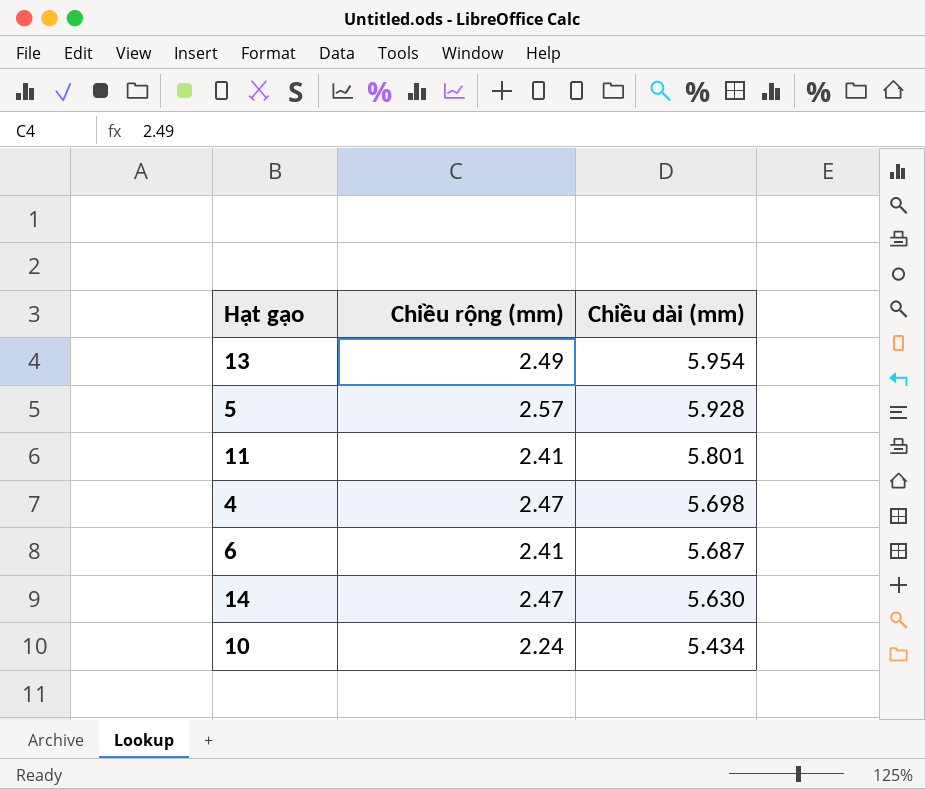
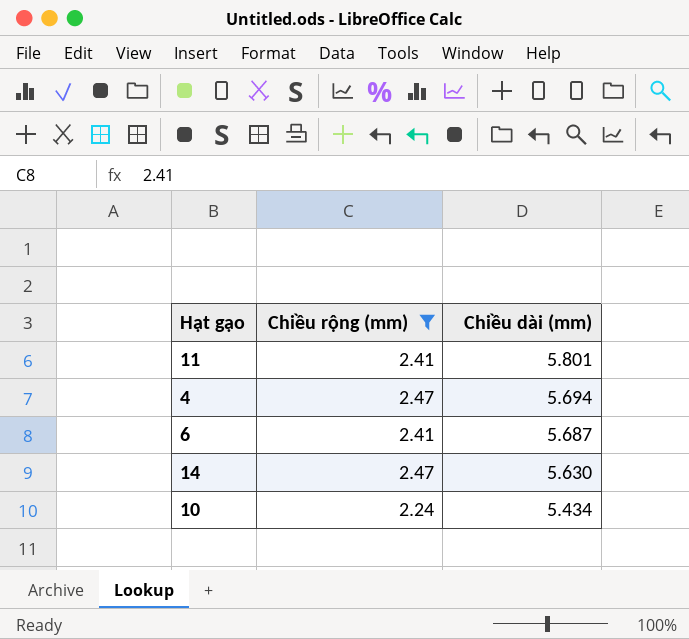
filter: none -> Chiều rộng (mm) <= 2.47
4 | Chiều dài (mm): 5.698 -> 5.694

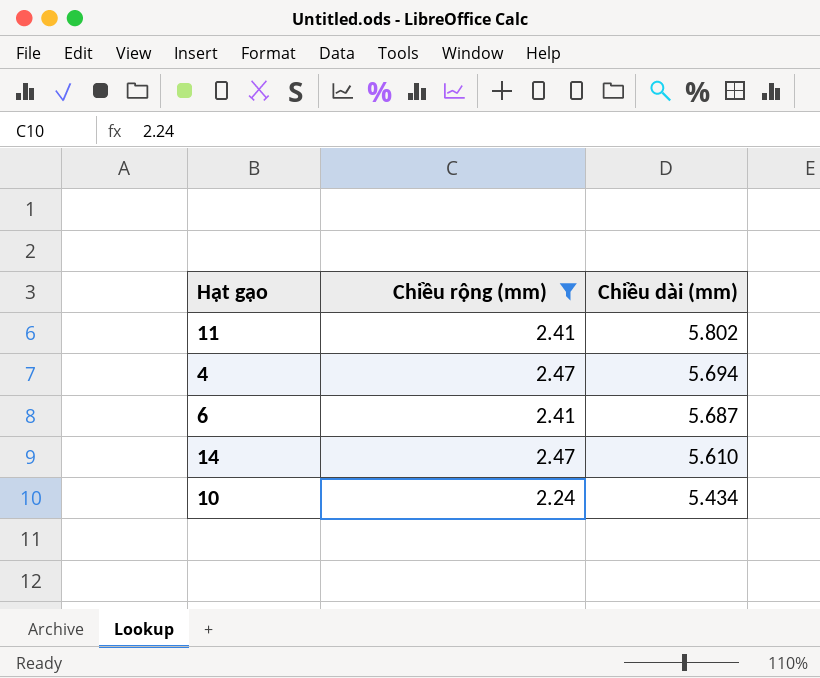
11 | Chiều dài (mm): 5.801 -> 5.802
14 | Chiều dài (mm): 5.630 -> 5.610

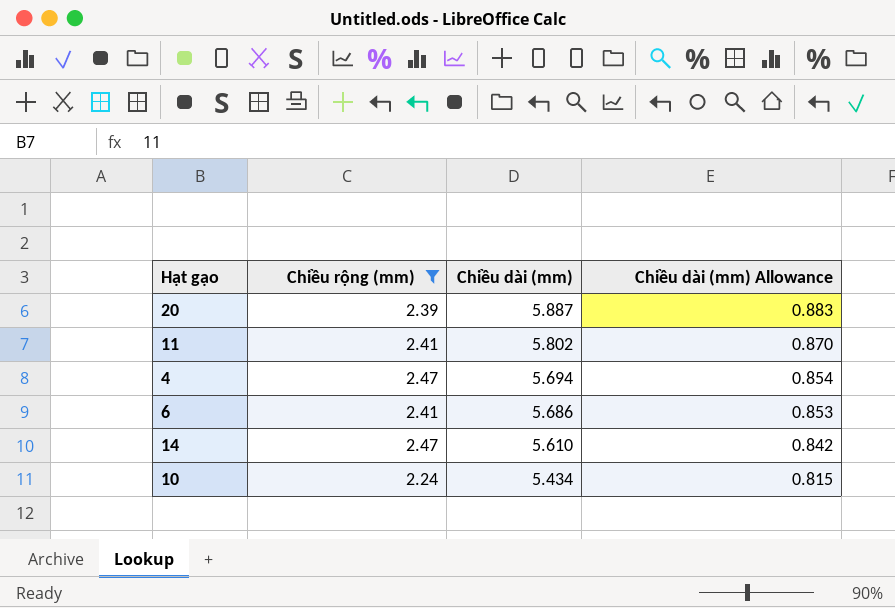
column Chiều dài (mm) Allowance | formula: none -> [Chiều dài (mm)] * 0.15
row 20: none -> 2.39 | 5.887 | 0.883
6 | Chiều dài (mm): 5.687 -> 5.686

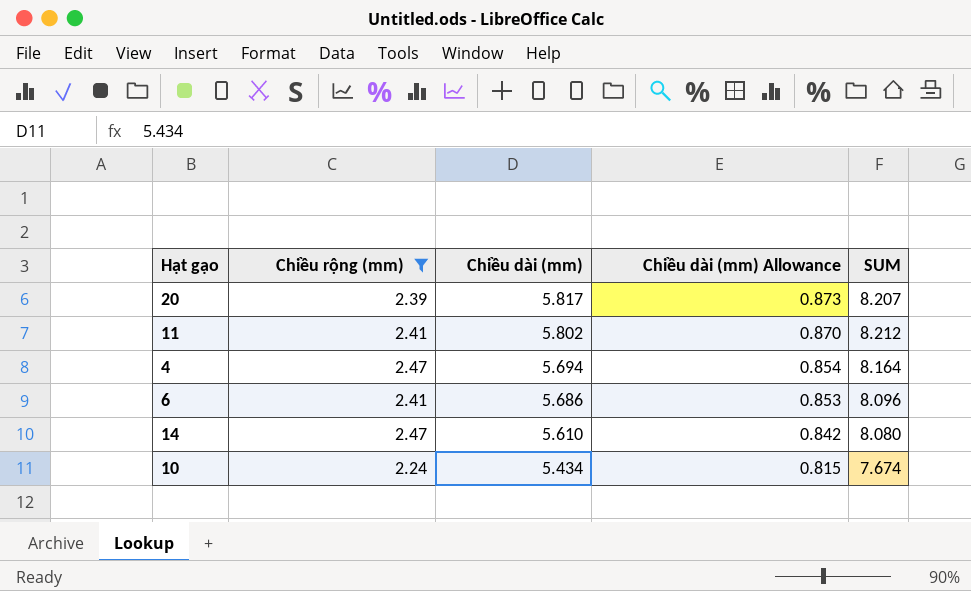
column SUM | formula: none -> [Chiều rộng (mm)] + [Chiều dài (mm)]
20 | Chiều dài (mm): 5.887 -> 5.817
20 | Chiều dài (mm) Allowance: 0.883 -> 0.873

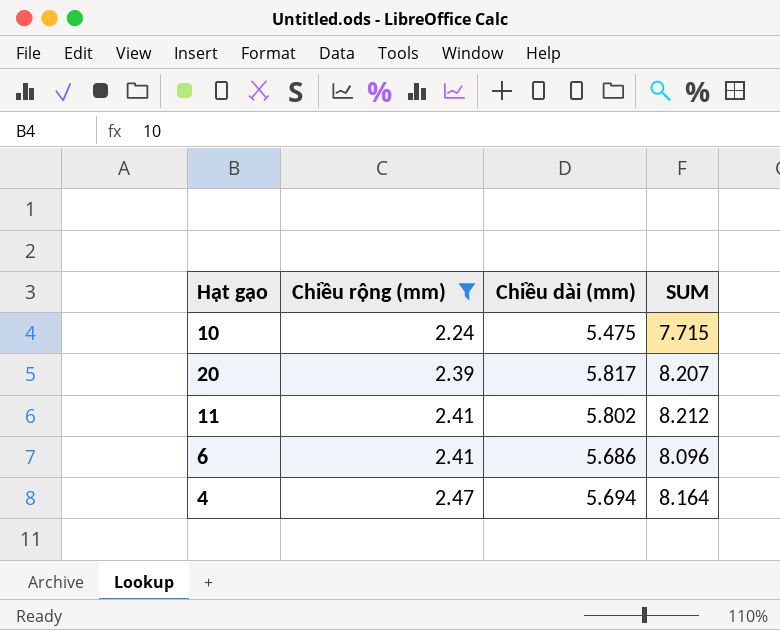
row order: Chiều dài (mm) descending -> Chiều rộng (mm) ascending
column Chiều dài (mm) Allowance | formula: [Chiều dài (mm)] * 0.15 -> none
row 14: 2.47 | 5.610 | 0.842 | 8.080 -> none
10 | Chiều dài (mm): 5.434 -> 5.475
10 | SUM: 7.674 -> 7.715

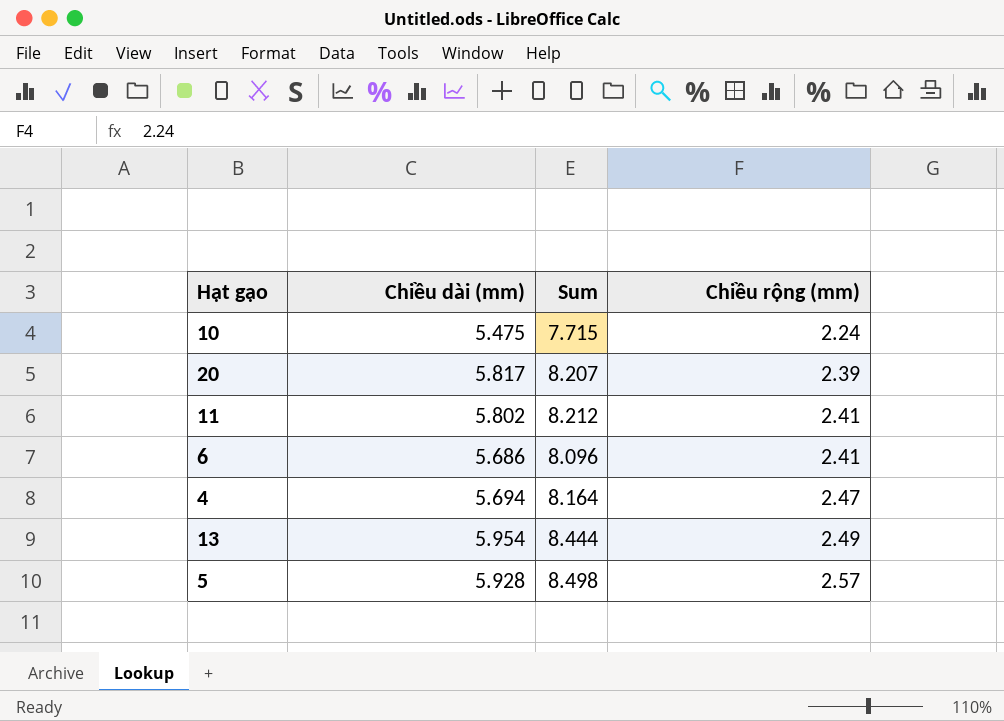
filter: Chiều rộng (mm) <= 2.47 -> none
column name: SUM -> Sum
column Chiều rộng (mm) | position: 2 -> 4

